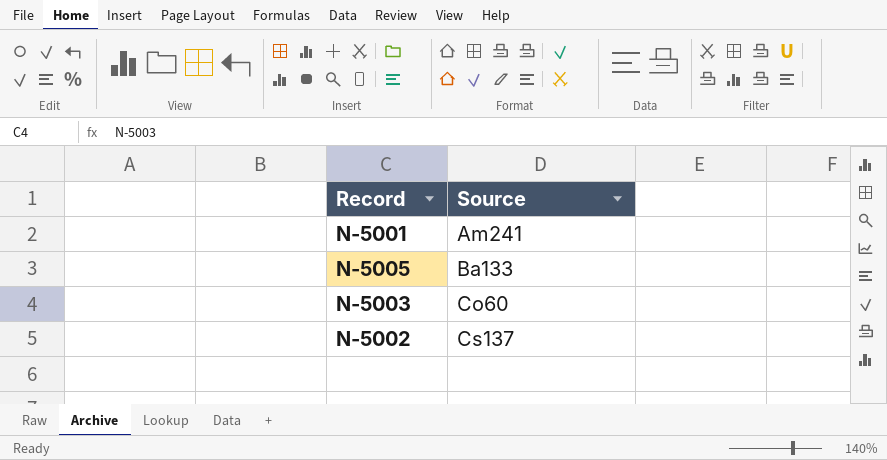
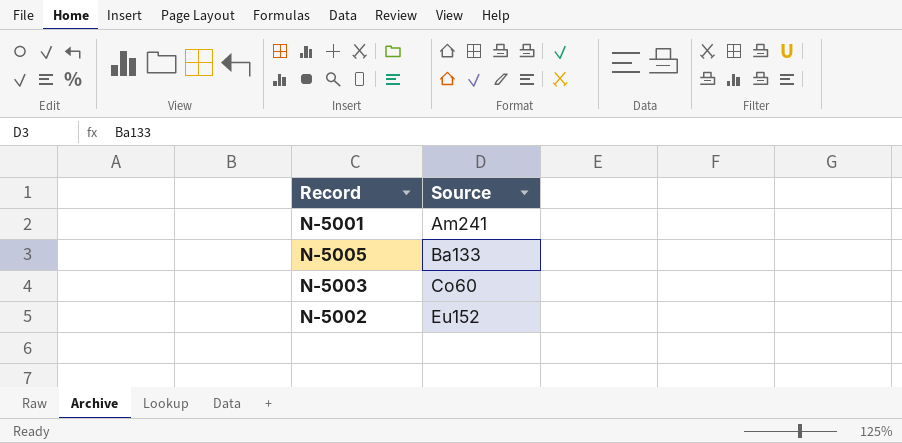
N-5002 | Source: Cs137 -> Eu152

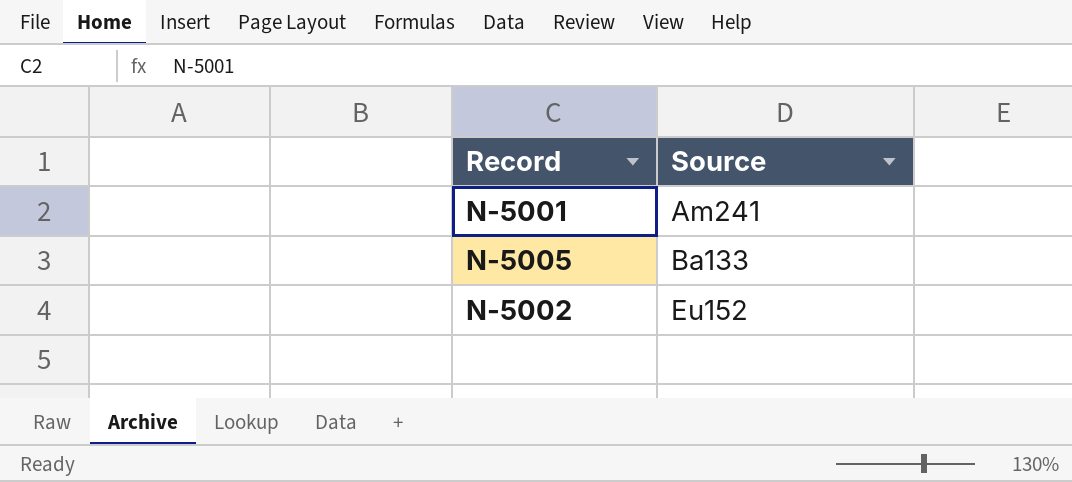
row N-5003: Co60 -> none

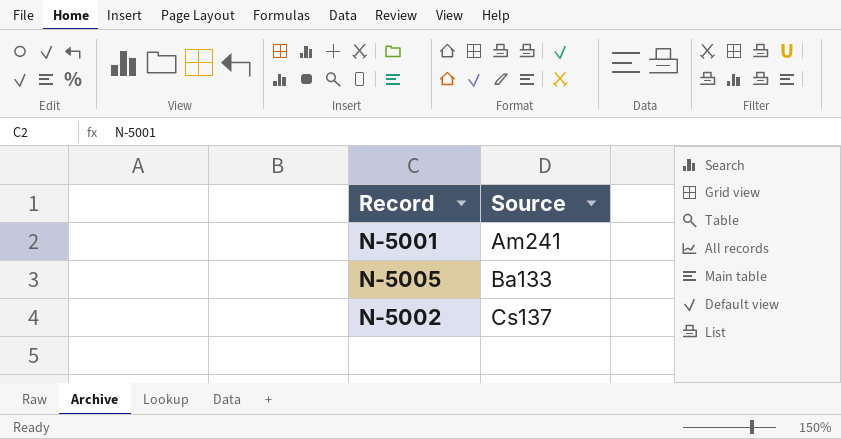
N-5002 | Source: Eu152 -> Cs137

